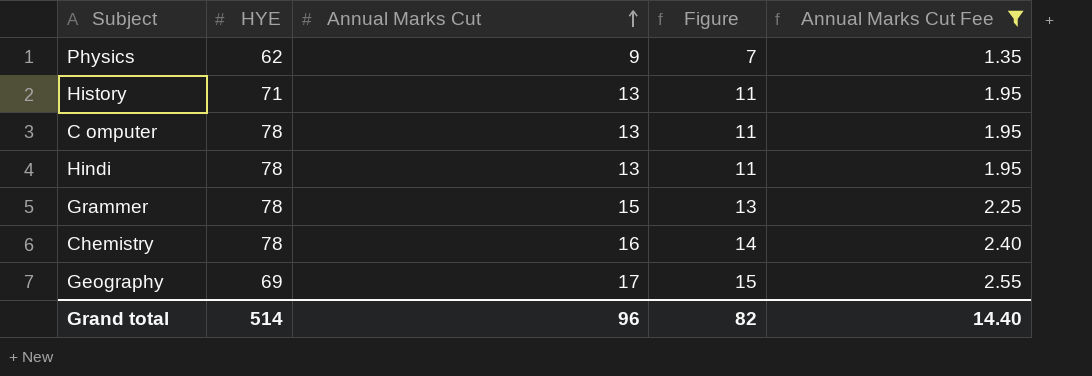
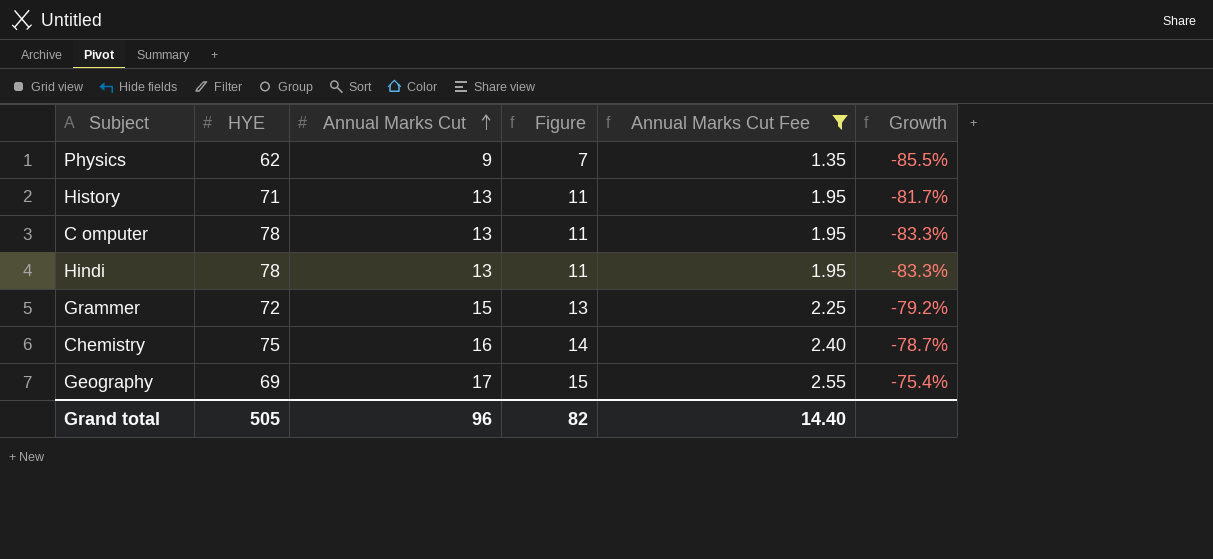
column Growth | formula: none -> ([Annual Marks Cut] - [HYE]) / [HYE]
Grammer | HYE: 78 -> 72
Chemistry | HYE: 78 -> 75
Grand total | HYE: 514 -> 505

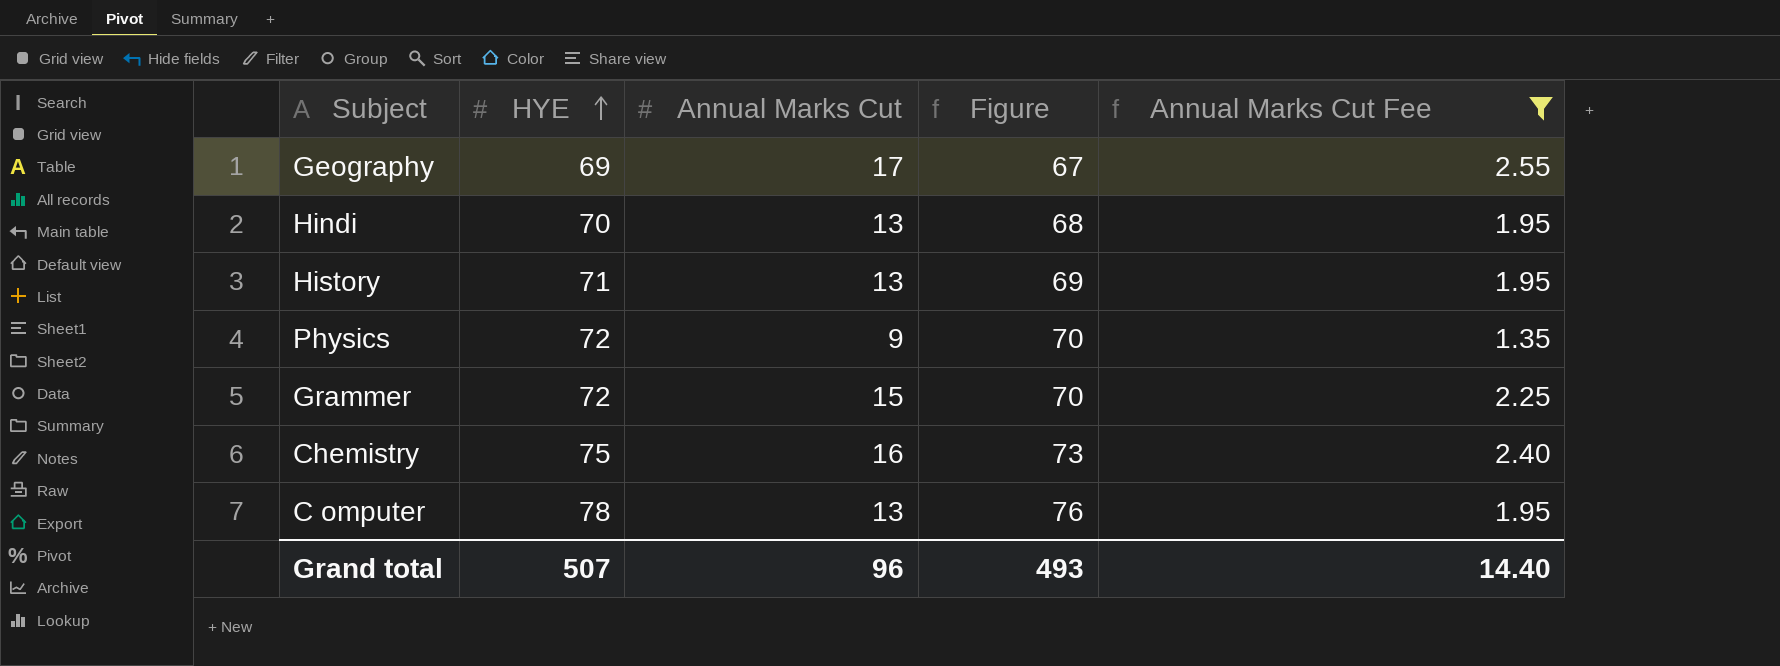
row order: Annual Marks Cut ascending -> HYE ascending
column Growth | formula: ([Annual Marks Cut] - [HYE]) / [HYE] -> none
column Figure | formula: [Annual Marks Cut] - 2 -> [HYE] - 2
Hindi | HYE: 78 -> 70
Physics | HYE: 62 -> 72
Grand total | HYE: 505 -> 507
Grand total | Figure: 82 -> 493

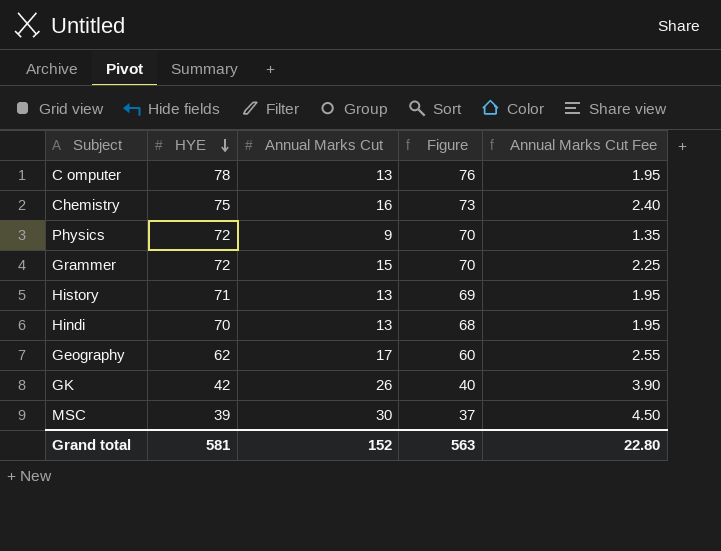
filter: Annual Marks Cut Fee <= 2.55 -> none
row order: HYE ascending -> HYE descending
Geography | HYE: 69 -> 62
Geography | Figure: 67 -> 60
Grand total | HYE: 507 -> 581
Grand total | Annual Marks Cut: 96 -> 152
Grand total | Figure: 493 -> 563
Grand total | Annual Marks Cut Fee: 14.40 -> 22.80

